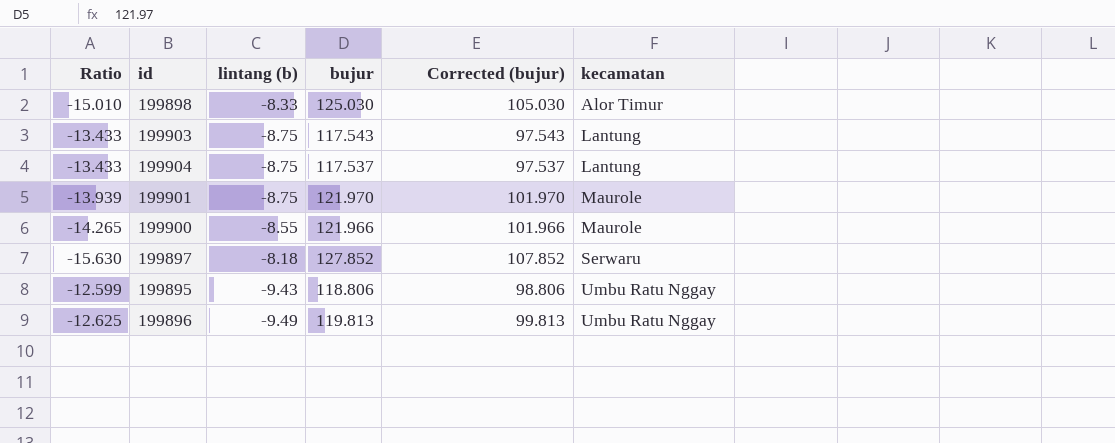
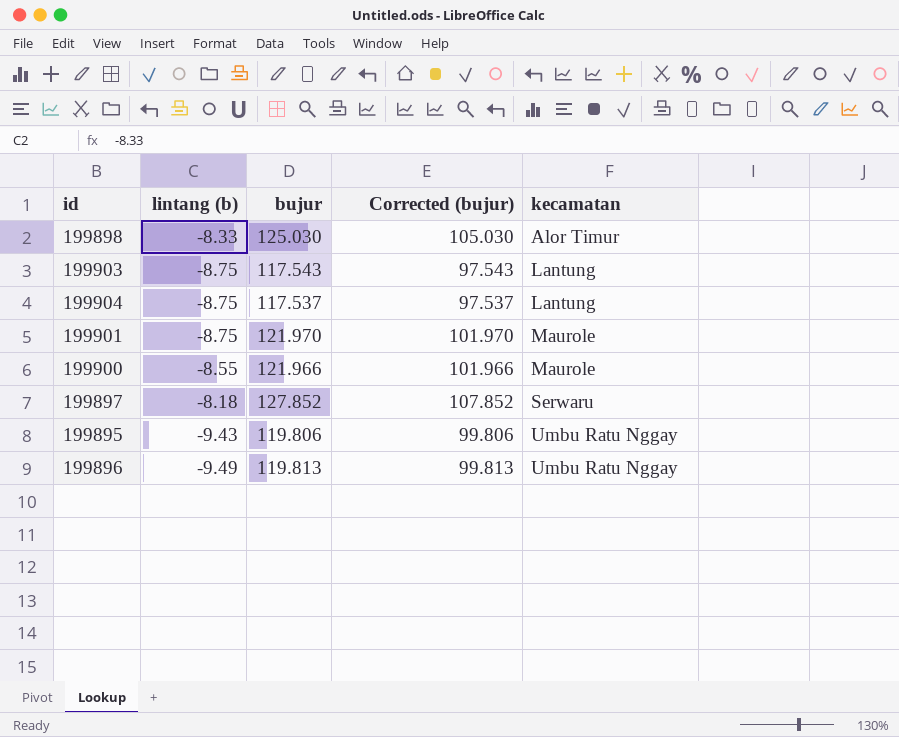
column Ratio | formula: [bujur] / [lintang (b)] -> none
199895 | bujur: 118.806 -> 119.806
199895 | Corrected (bujur): 98.806 -> 99.806

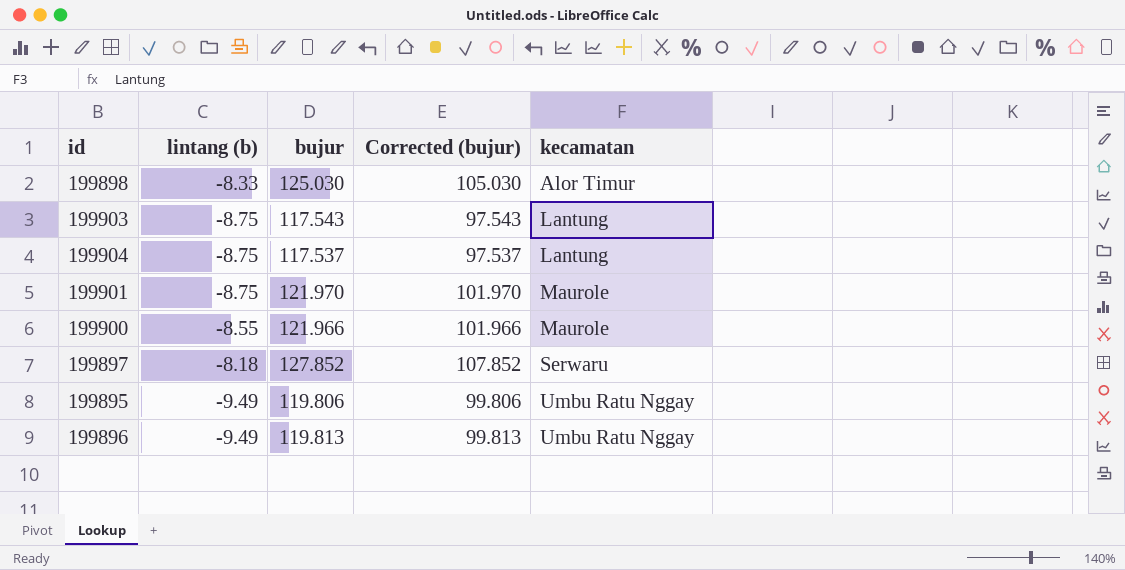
199895 | lintang (b): -9.43 -> -9.49

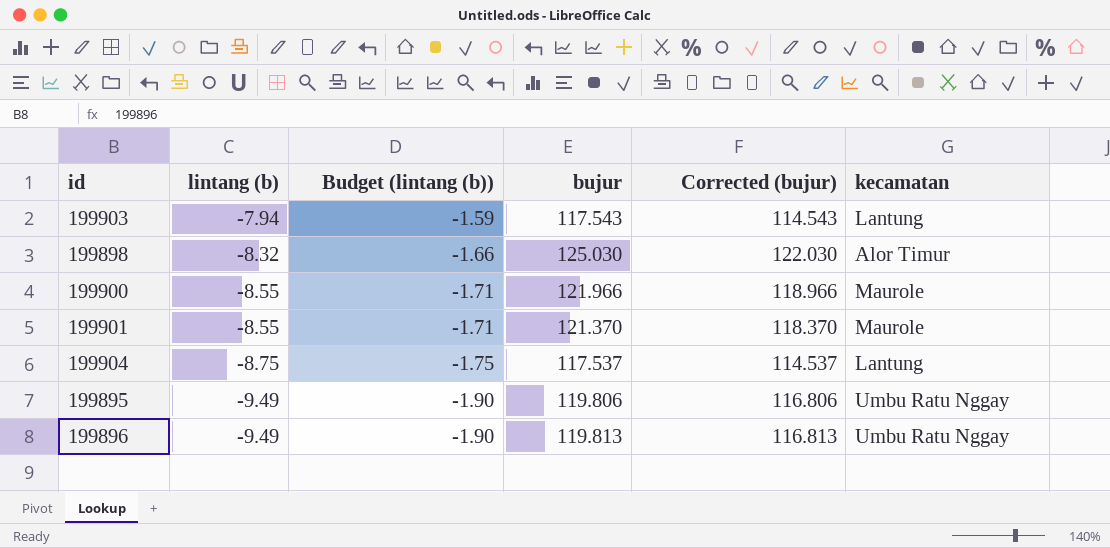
row order: kecamatan ascending -> lintang (b) descending
column Budget (lintang (b)) | formula: none -> [lintang (b)] * 0.2
column Corrected (bujur) | formula: [bujur] - 20 -> [bujur] - 3
row 199897: -8.18 | 127.852 | 107.852 | Serwaru -> none
199903 | lintang (b): -8.75 -> -7.94
199898 | lintang (b): -8.33 -> -8.32
199901 | lintang (b): -8.75 -> -8.55
199901 | bujur: 121.970 -> 121.370

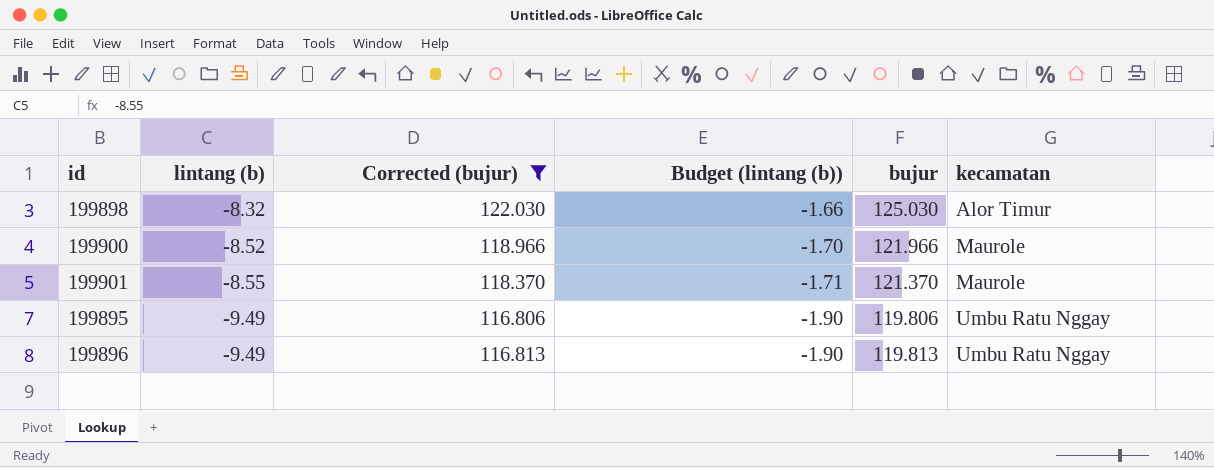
filter: none -> Corrected (bujur) >= 116.806
column Corrected (bujur) | position: 5 -> 3
199900 | lintang (b): -8.55 -> -8.52
199900 | Budget (lintang (b)): -1.71 -> -1.70

